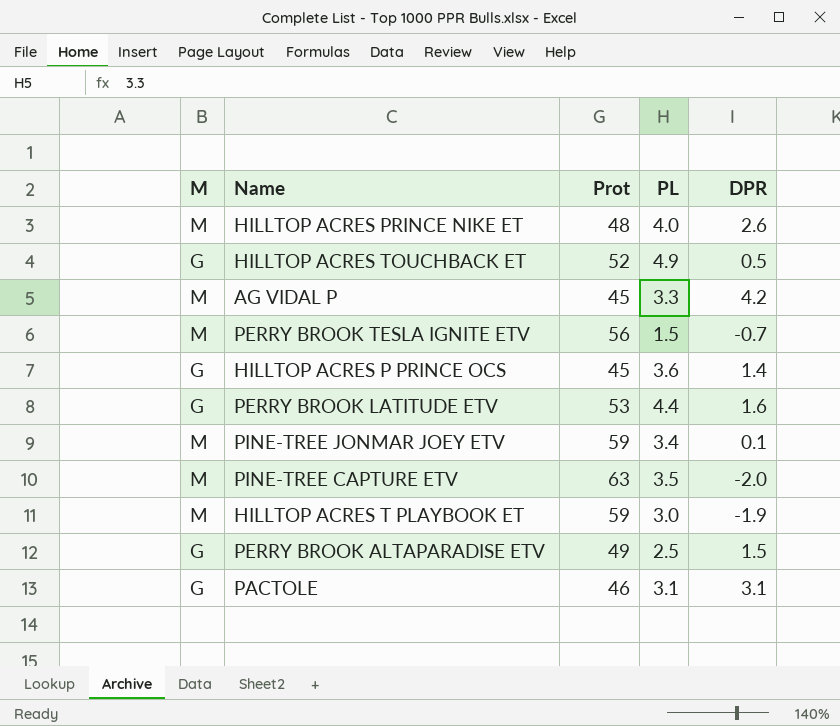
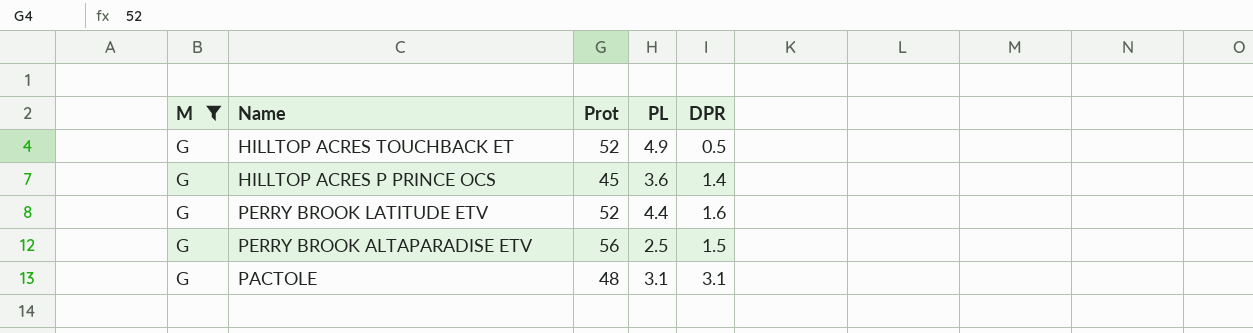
filter: none -> M = G
PERRY BROOK LATITUDE ETV | Prot: 53 -> 52
PERRY BROOK ALTAPARADISE ETV | Prot: 49 -> 56
PACTOLE | Prot: 46 -> 48

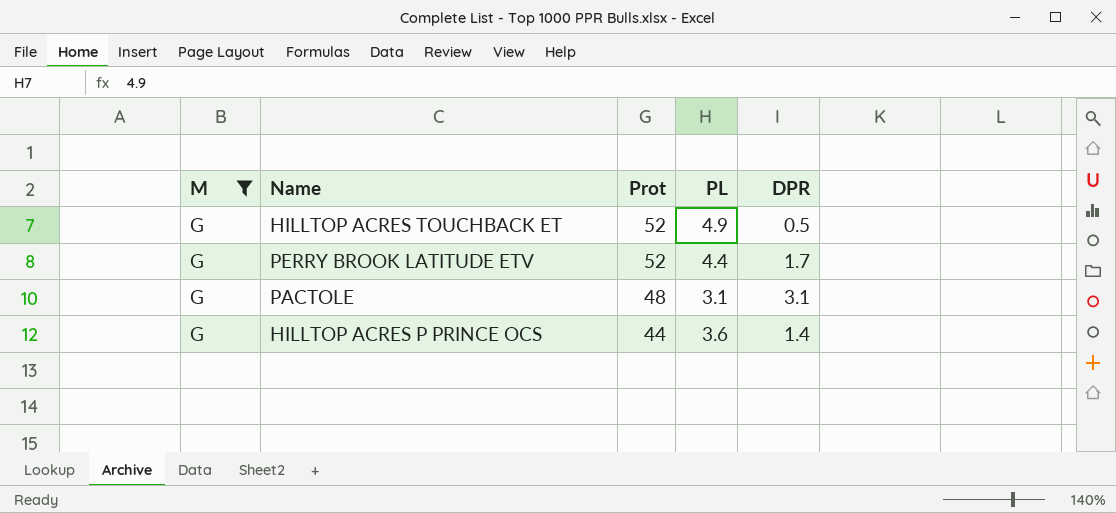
row order: none -> Prot descending
row PERRY BROOK ALTAPARADISE ETV: G | 56 | 2.5 | 1.5 -> none
PERRY BROOK LATITUDE ETV | DPR: 1.6 -> 1.7
HILLTOP ACRES P PRINCE OCS | Prot: 45 -> 44

